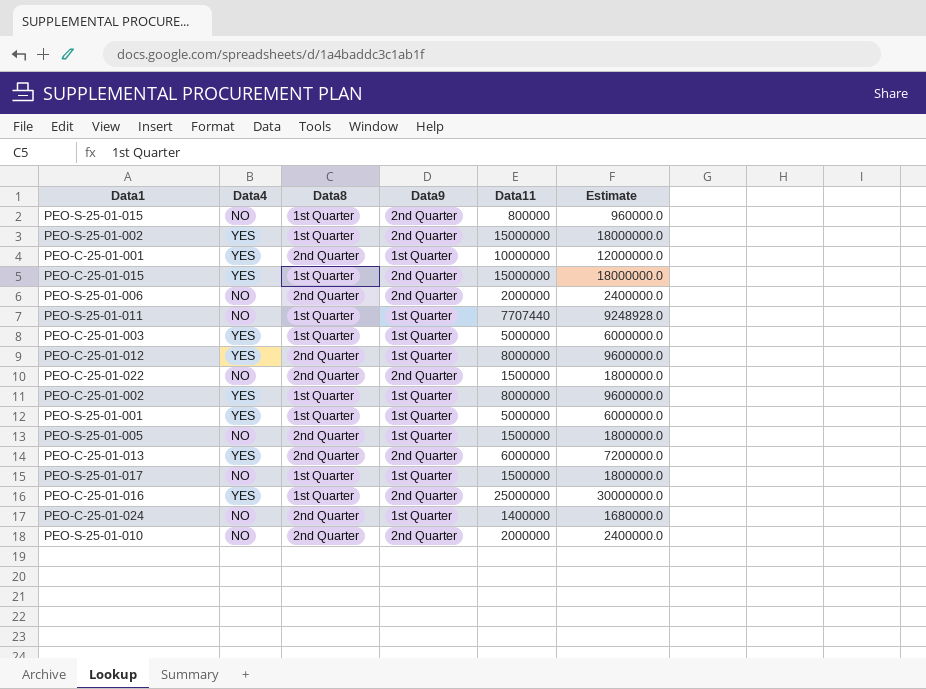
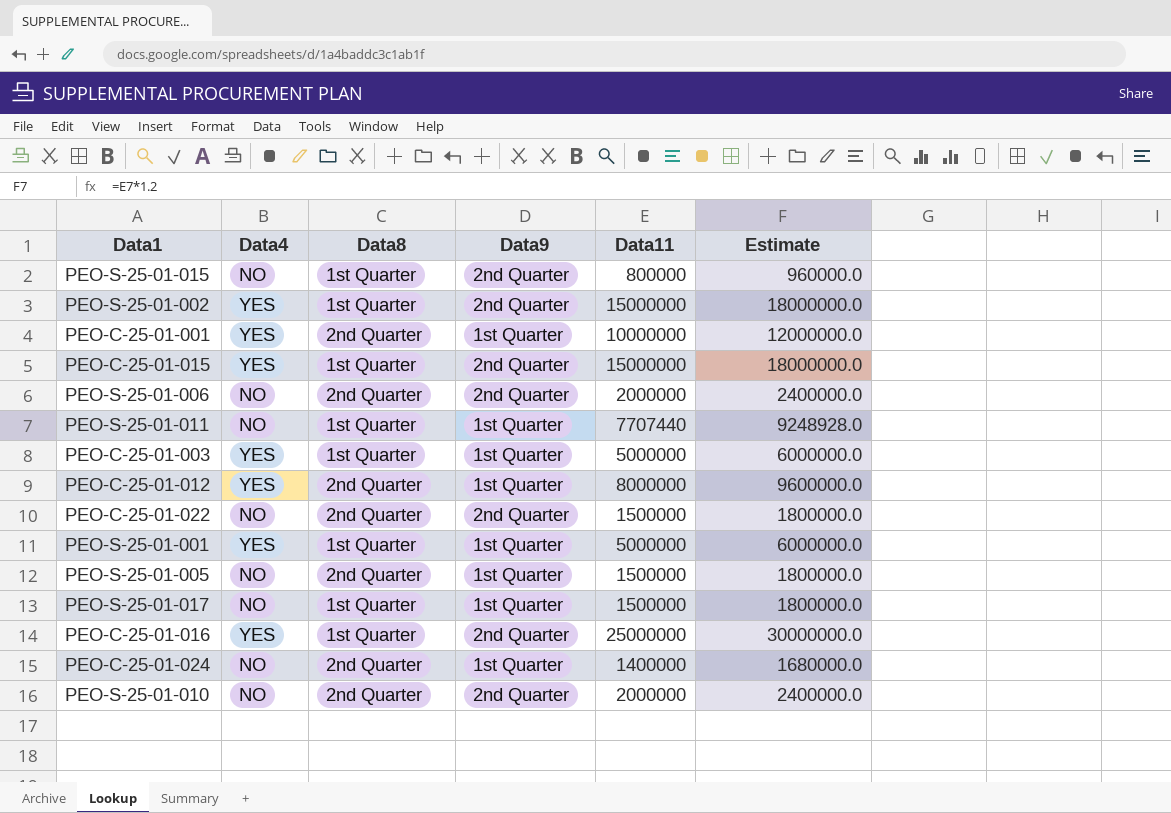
row PEO-C-25-01-002: YES | 1st Quarter | 1st Quarter | 8000000 | 9600000.0 -> none
row PEO-C-25-01-013: YES | 2nd Quarter | 2nd Quarter | 6000000 | 7200000.0 -> none

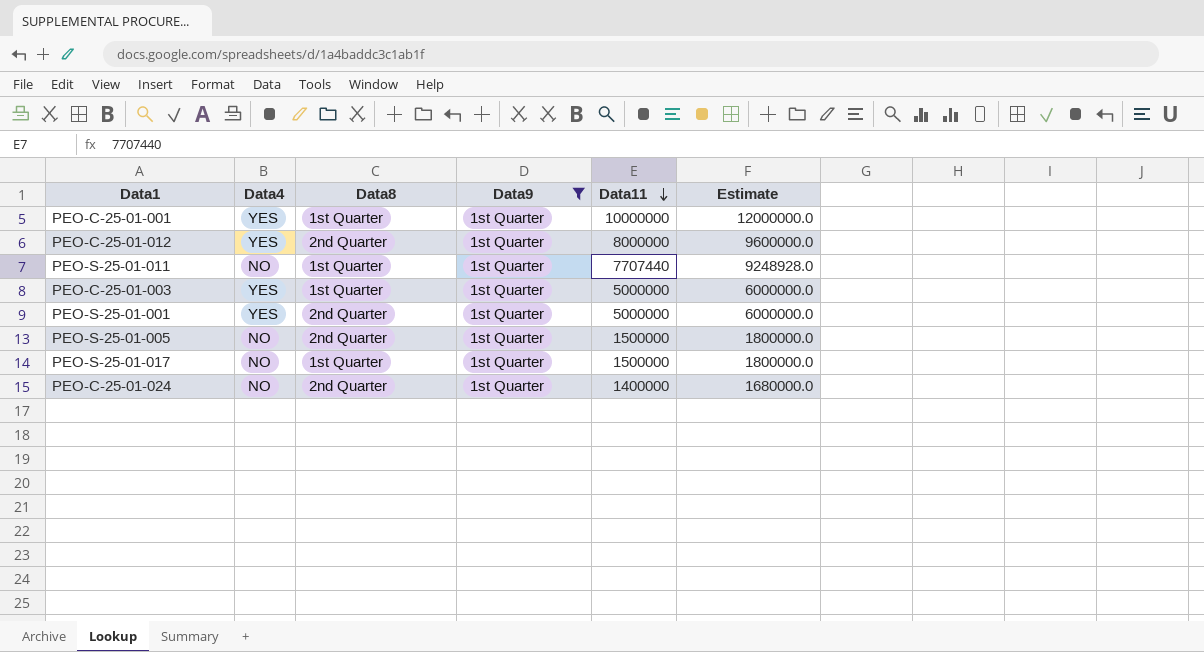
filter: none -> Data9 = 1st Quarter
row order: none -> Data11 descending
PEO-C-25-01-001 | Data8: 2nd Quarter -> 1st Quarter
PEO-S-25-01-001 | Data8: 1st Quarter -> 2nd Quarter

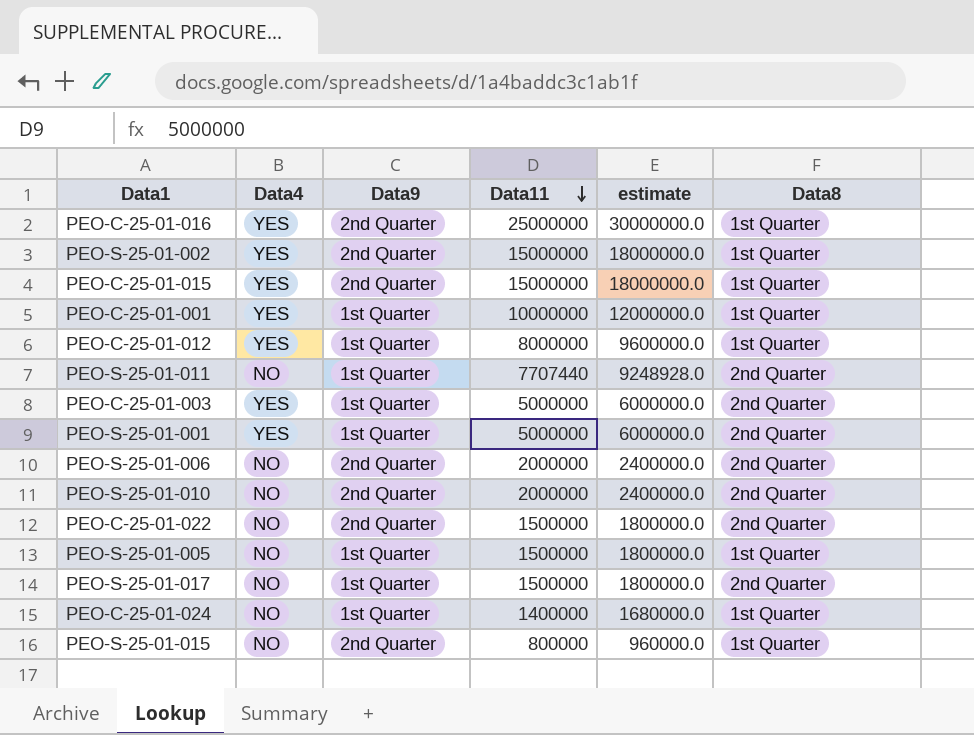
filter: Data9 = 1st Quarter -> none
column name: Estimate -> estimate
column Data8 | position: 3 -> 6
PEO-C-25-01-012 | Data8: 2nd Quarter -> 1st Quarter
PEO-S-25-01-011 | Data8: 1st Quarter -> 2nd Quarter
PEO-C-25-01-003 | Data8: 1st Quarter -> 2nd Quarter
PEO-S-25-01-005 | Data8: 2nd Quarter -> 1st Quarter
PEO-S-25-01-017 | Data8: 1st Quarter -> 2nd Quarter
PEO-C-25-01-024 | Data8: 2nd Quarter -> 1st Quarter

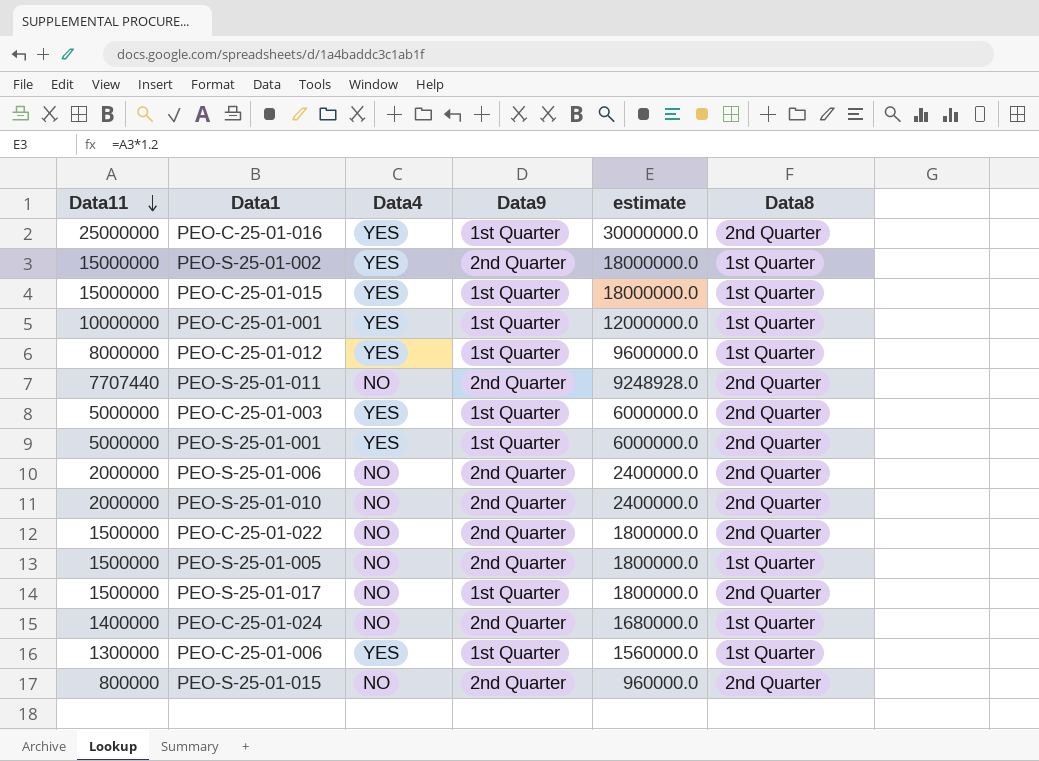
column Data11 | position: 4 -> 1
PEO-C-25-01-016 | Data9: 2nd Quarter -> 1st Quarter
PEO-C-25-01-016 | Data8: 1st Quarter -> 2nd Quarter
PEO-C-25-01-015 | Data9: 2nd Quarter -> 1st Quarter
PEO-S-25-01-011 | Data9: 1st Quarter -> 2nd Quarter
PEO-S-25-01-005 | Data9: 1st Quarter -> 2nd Quarter
PEO-C-25-01-024 | Data9: 1st Quarter -> 2nd Quarter
row PEO-C-25-01-006: none -> 1300000 | YES | 1st Quarter | 1560000.0 | 1st Quarter
PEO-S-25-01-015 | Data8: 1st Quarter -> 2nd Quarter

